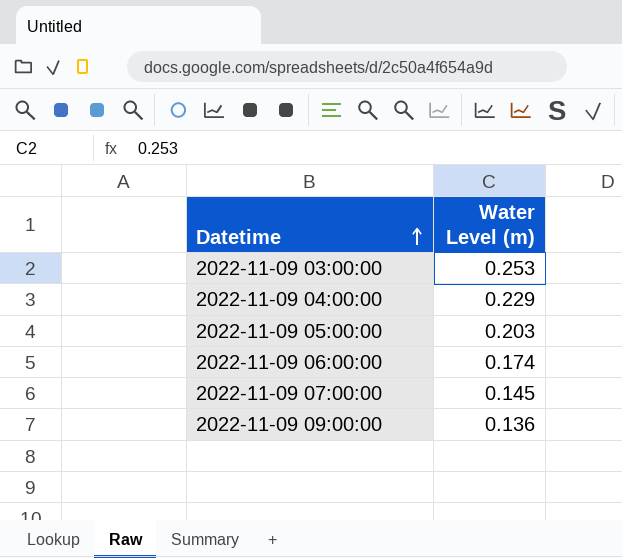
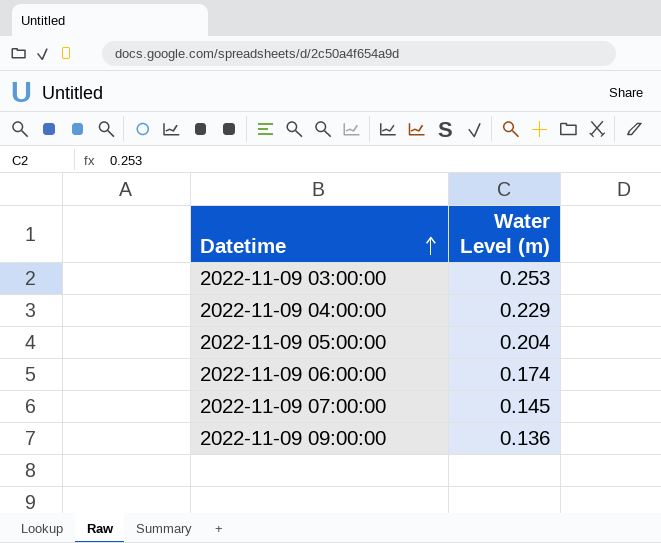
2022-11-09 05:00:00 | Water Level (m): 0.203 -> 0.204

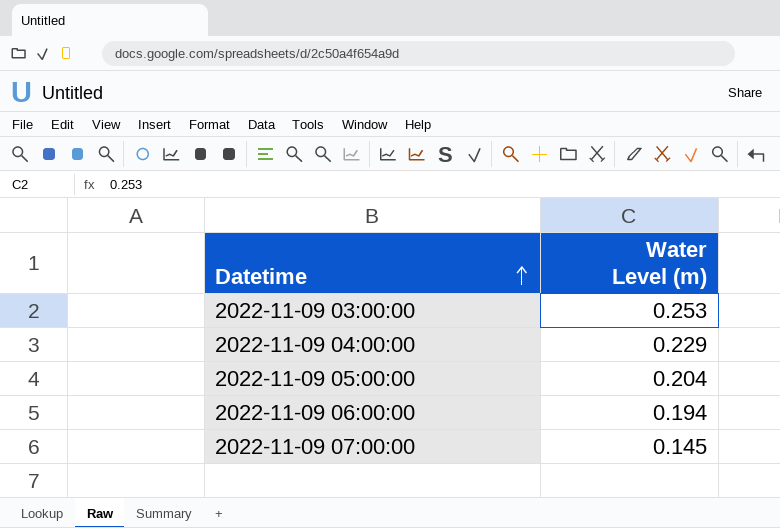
row 2022-11-09 09:00:00: 0.136 -> none
2022-11-09 06:00:00 | Water Level (m): 0.174 -> 0.194

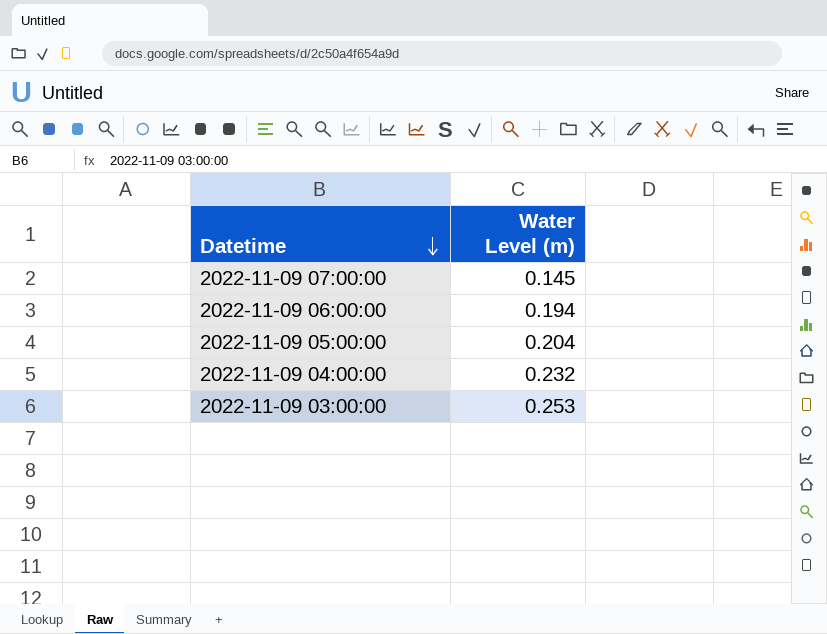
row order: Datetime ascending -> Datetime descending
2022-11-09 04:00:00 | Water Level (m): 0.229 -> 0.232

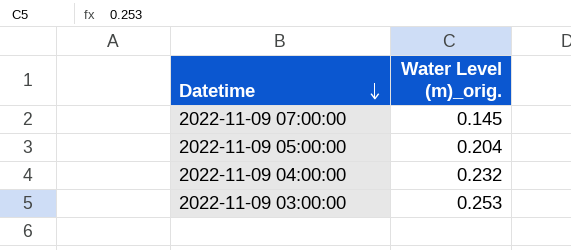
column name: Water Level (m) -> Water Level (m)_orig.
row 2022-11-09 06:00:00: 0.194 -> none

